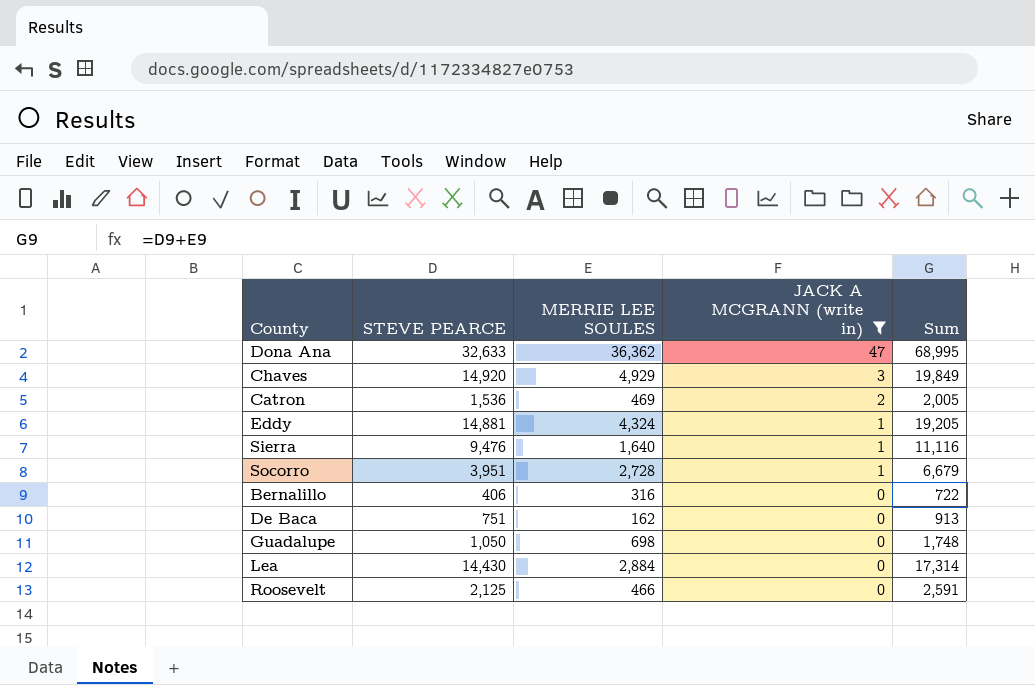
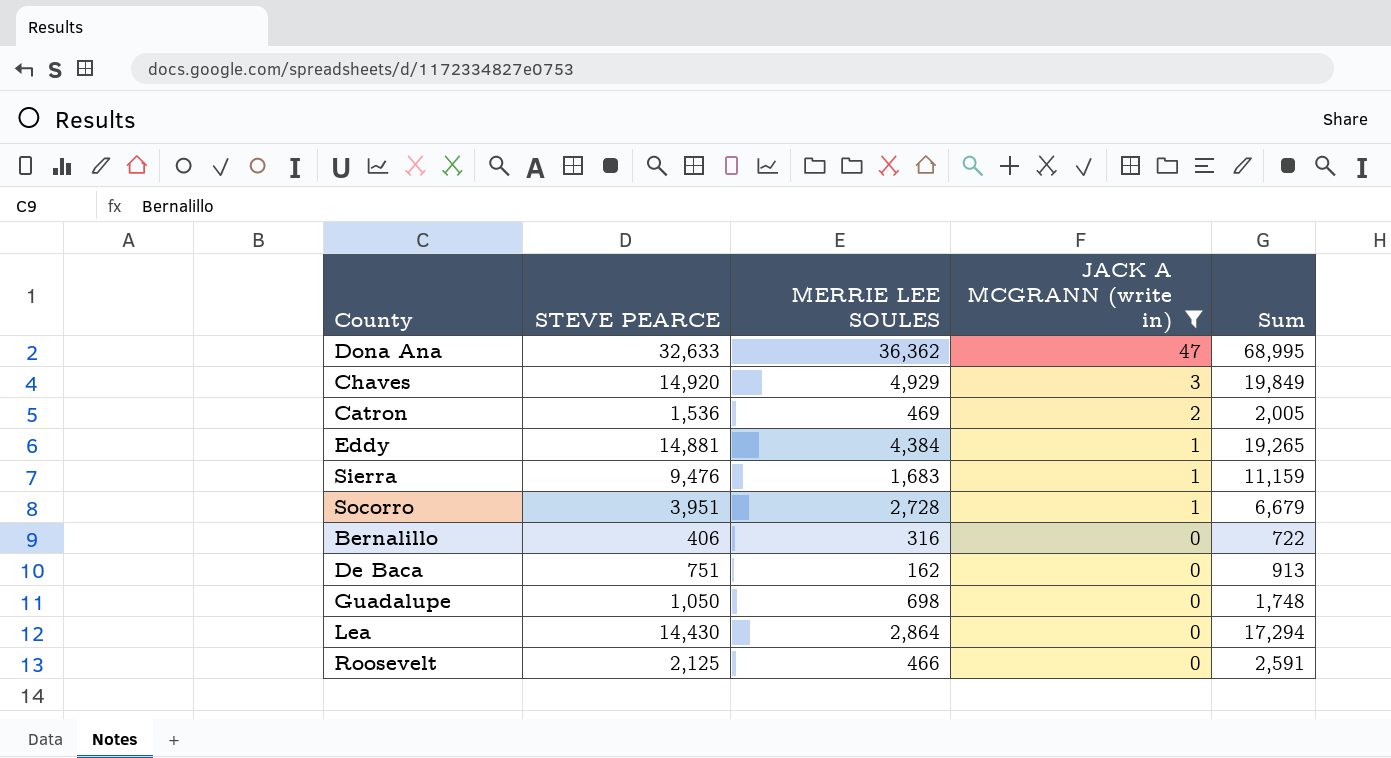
Eddy | MERRIE LEE SOULES: 4,324 -> 4,384
Eddy | Sum: 19,205 -> 19,265
Sierra | MERRIE LEE SOULES: 1,640 -> 1,683
Sierra | Sum: 11,116 -> 11,159
Lea | MERRIE LEE SOULES: 2,884 -> 2,864
Lea | Sum: 17,314 -> 17,294

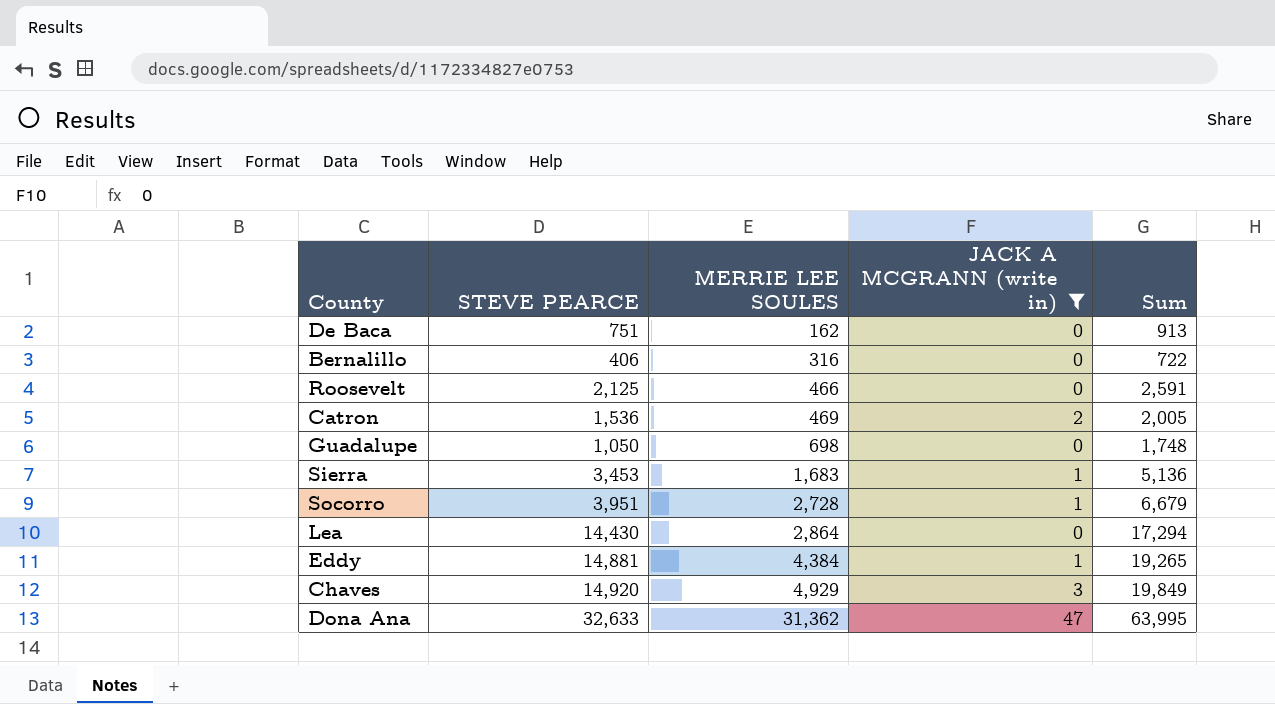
row order: JACK A MCGRANN (write in) descending -> MERRIE LEE SOULES ascending
Sierra | STEVE PEARCE: 9,476 -> 3,453
Sierra | Sum: 11,159 -> 5,136
Dona Ana | MERRIE LEE SOULES: 36,362 -> 31,362
Dona Ana | Sum: 68,995 -> 63,995

